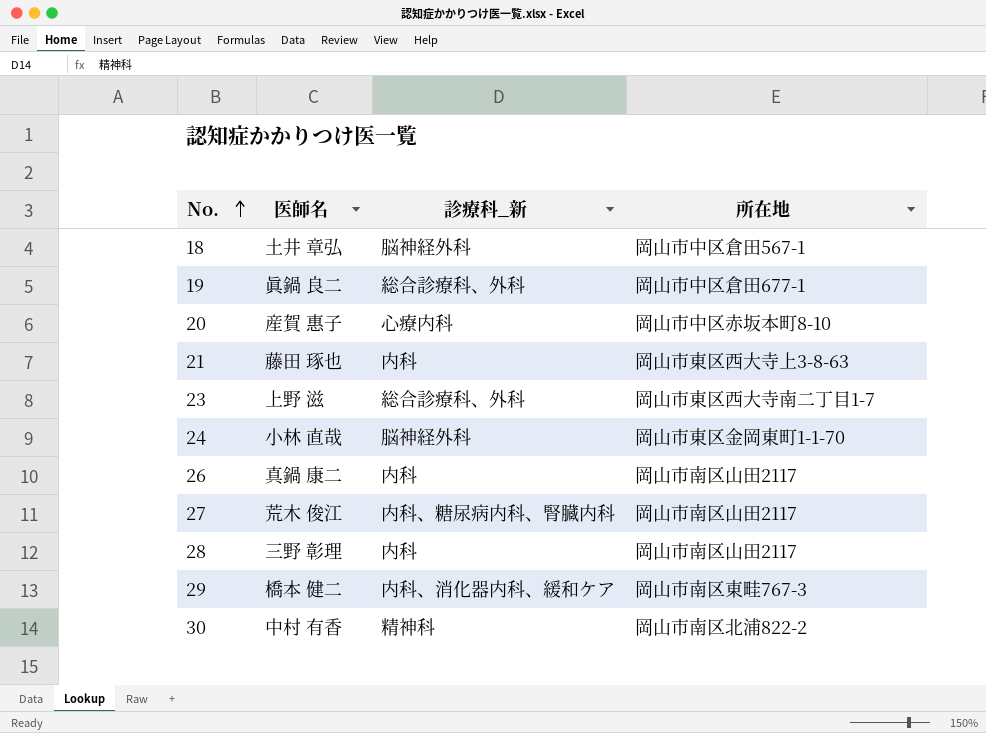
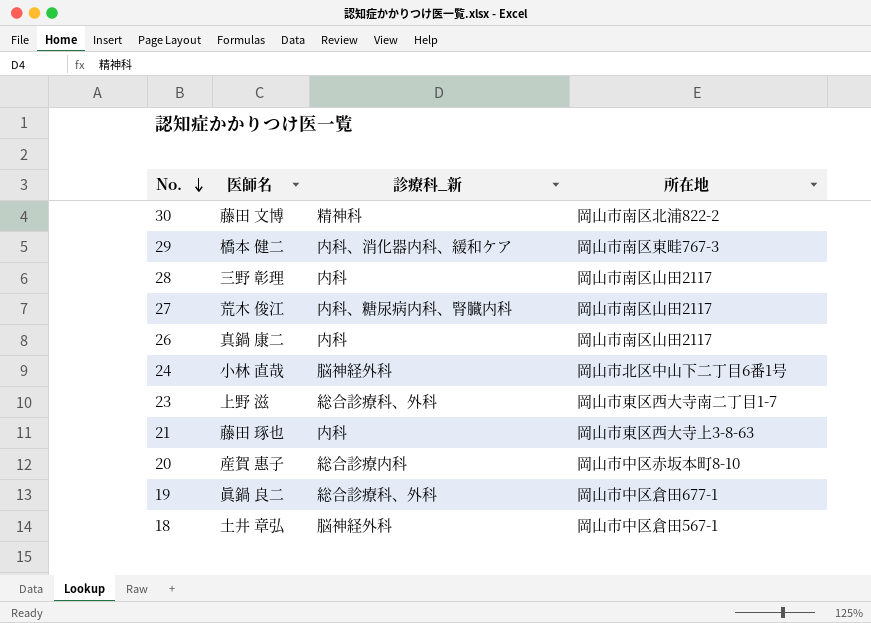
row order: No. ascending -> No. descending
30 | 医師名: 中村 有香 -> 藤田 文博
24 | 所在地: 岡山市東区金岡東町1-1-70 -> 岡山市北区中山下二丁目6番1号
20 | 診療科_新: 心療内科 -> 総合診療内科

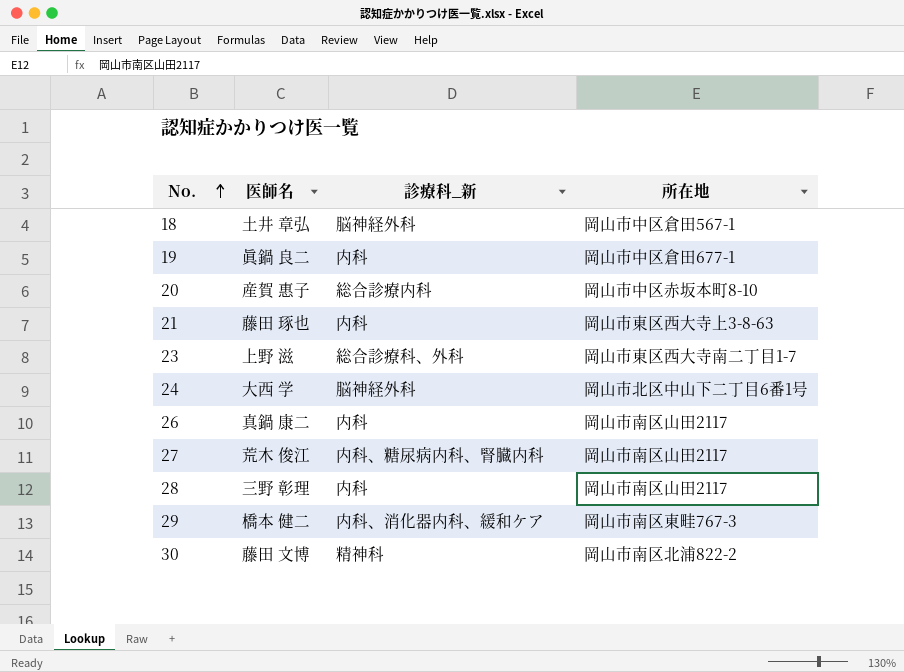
row order: No. descending -> No. ascending
19 | 診療科_新: 総合診療科、外科 -> 内科
24 | 医師名: 小林 直哉 -> 大西 学

